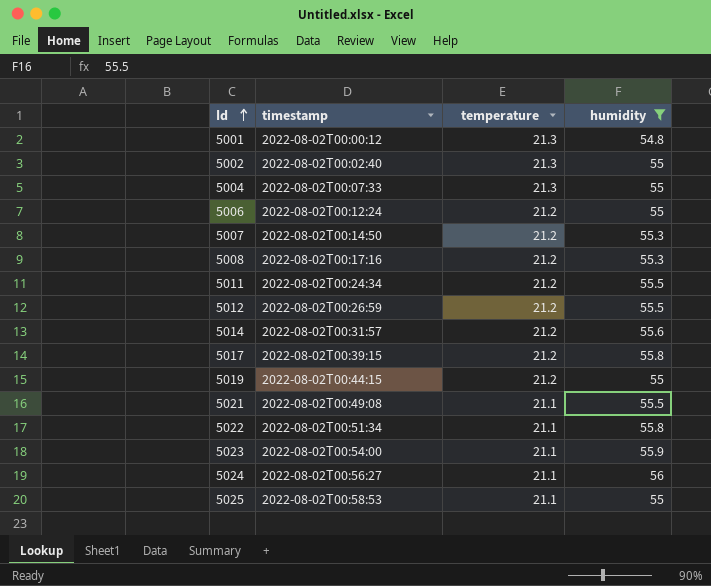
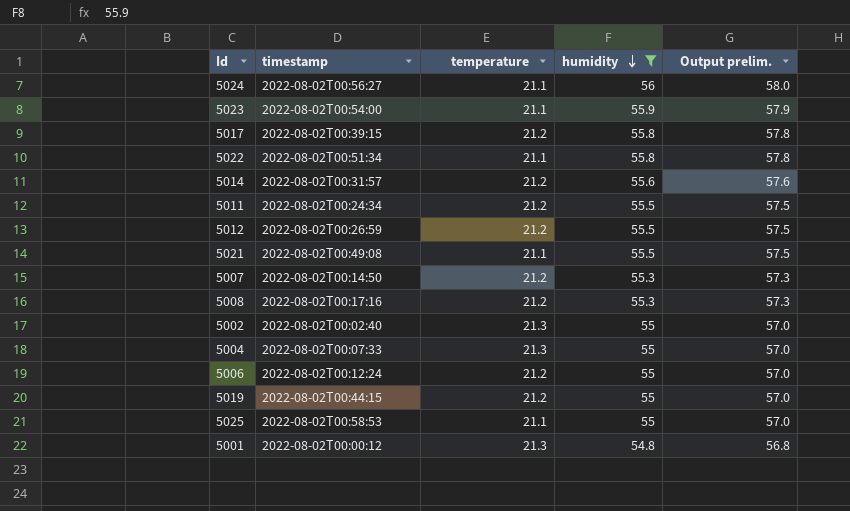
row order: Id ascending -> humidity descending
column Output prelim. | formula: none -> [humidity] + 2

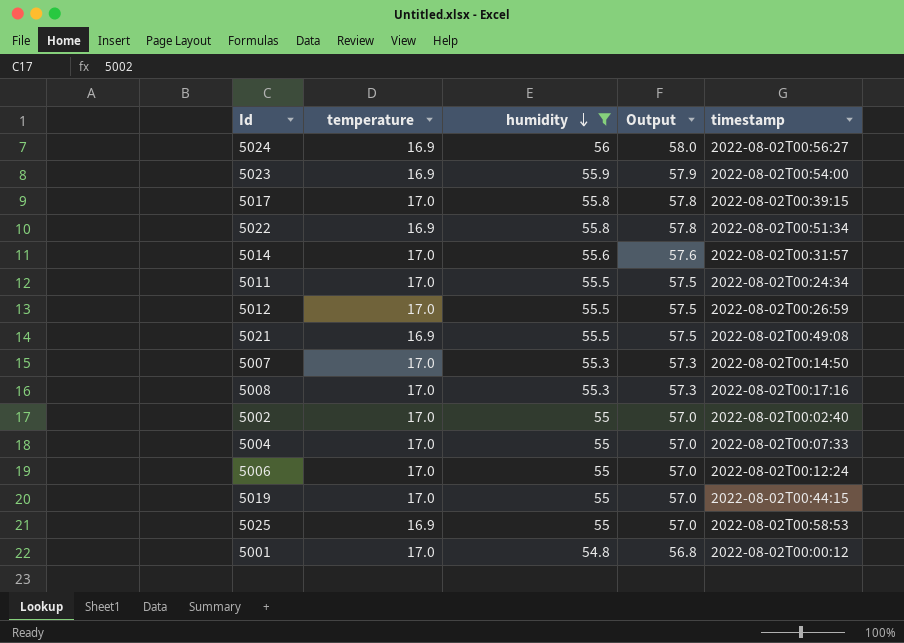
column name: Output prelim. -> Output
column timestamp | position: 2 -> 5
5024 | temperature: 21.1 -> 16.9
5023 | temperature: 21.1 -> 16.9
5017 | temperature: 21.2 -> 17.0
5022 | temperature: 21.1 -> 16.9
5014 | temperature: 21.2 -> 17.0
5011 | temperature: 21.2 -> 17.0
5012 | temperature: 21.2 -> 17.0
5021 | temperature: 21.1 -> 16.9
5007 | temperature: 21.2 -> 17.0
5008 | temperature: 21.2 -> 17.0
5002 | temperature: 21.3 -> 17.0
5004 | temperature: 21.3 -> 17.0
5006 | temperature: 21.2 -> 17.0
5019 | temperature: 21.2 -> 17.0
5025 | temperature: 21.1 -> 16.9
5001 | temperature: 21.3 -> 17.0

